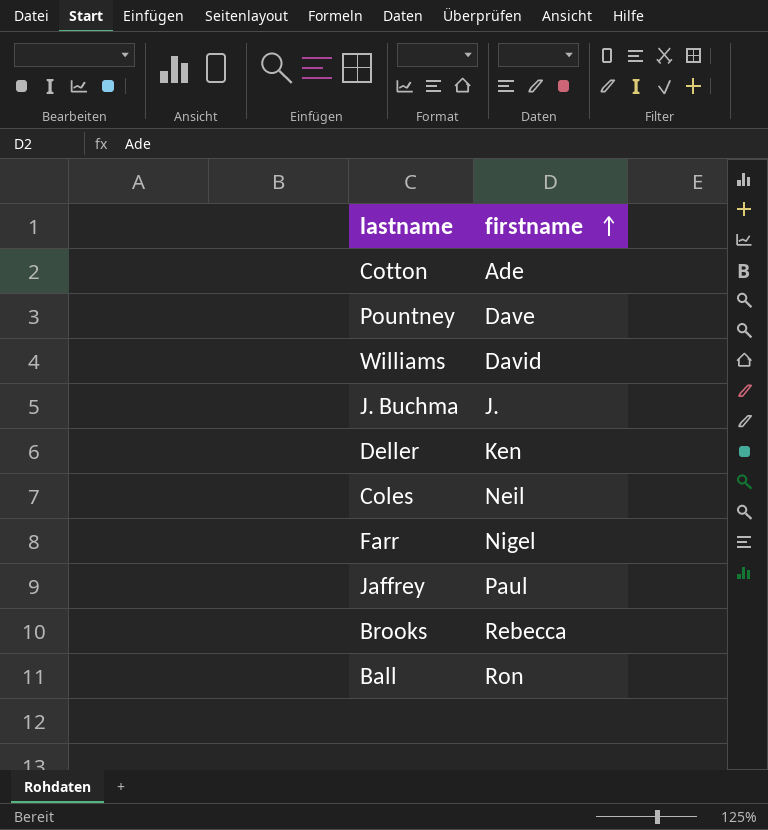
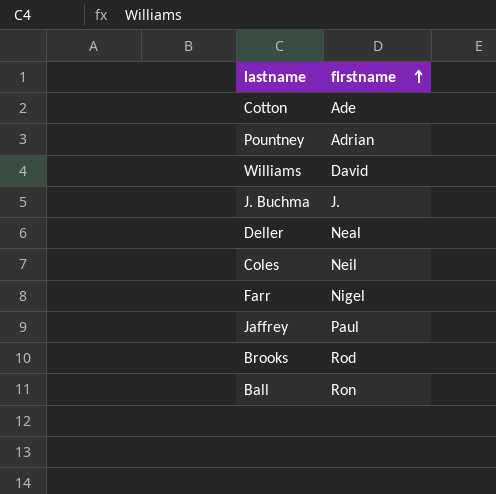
Pountney | firstname: Dave -> Adrian
Deller | firstname: Ken -> Neal
Brooks | firstname: Rebecca -> Rod

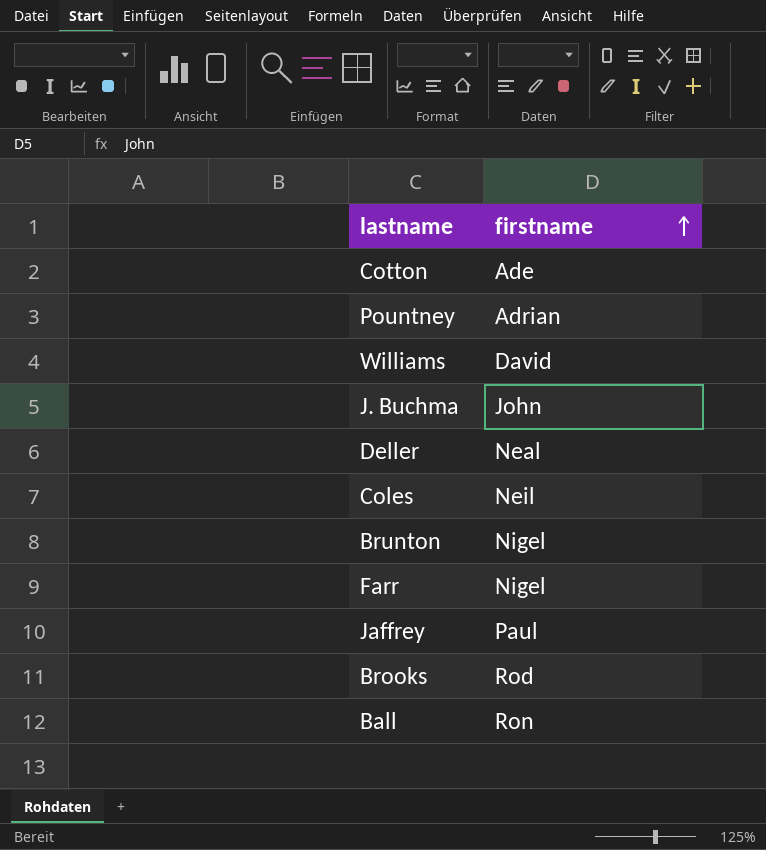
J. Buchma | firstname: J. -> John
row Brunton: none -> Nigel

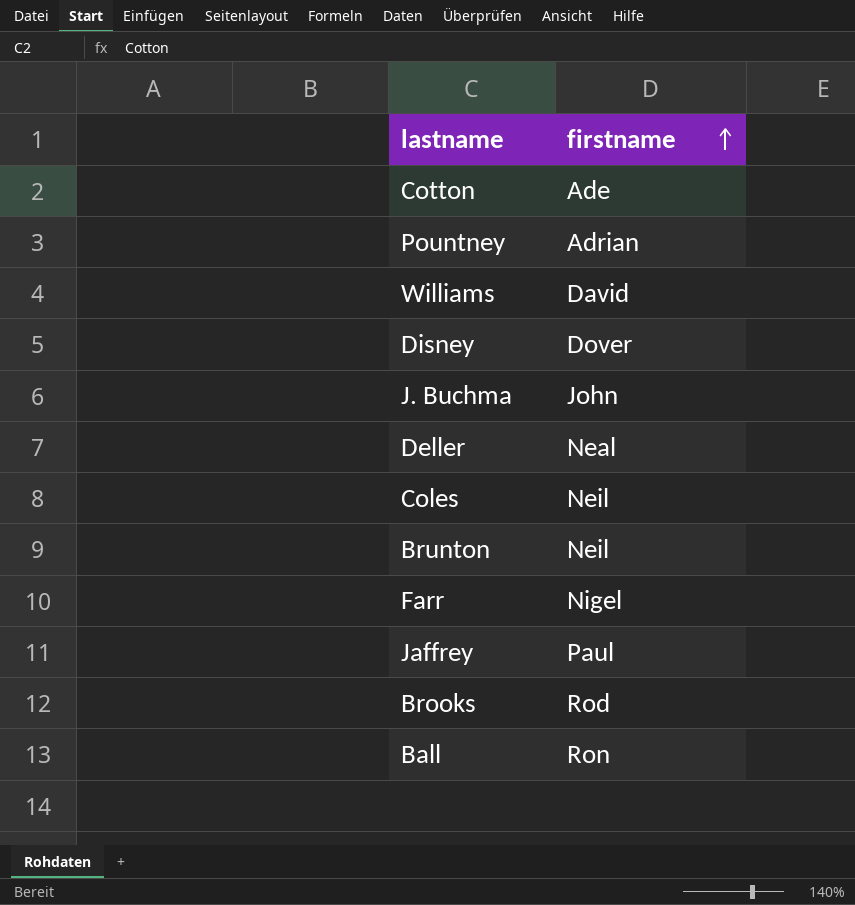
row Disney: none -> Dover
Brunton | firstname: Nigel -> Neil

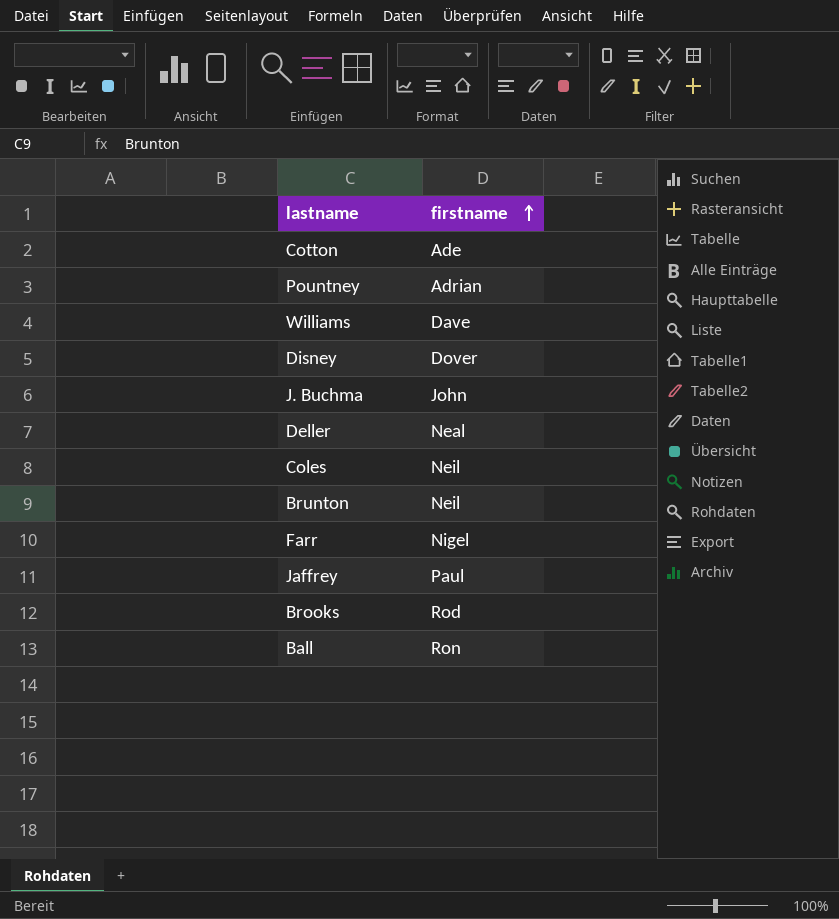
Williams | firstname: David -> Dave

